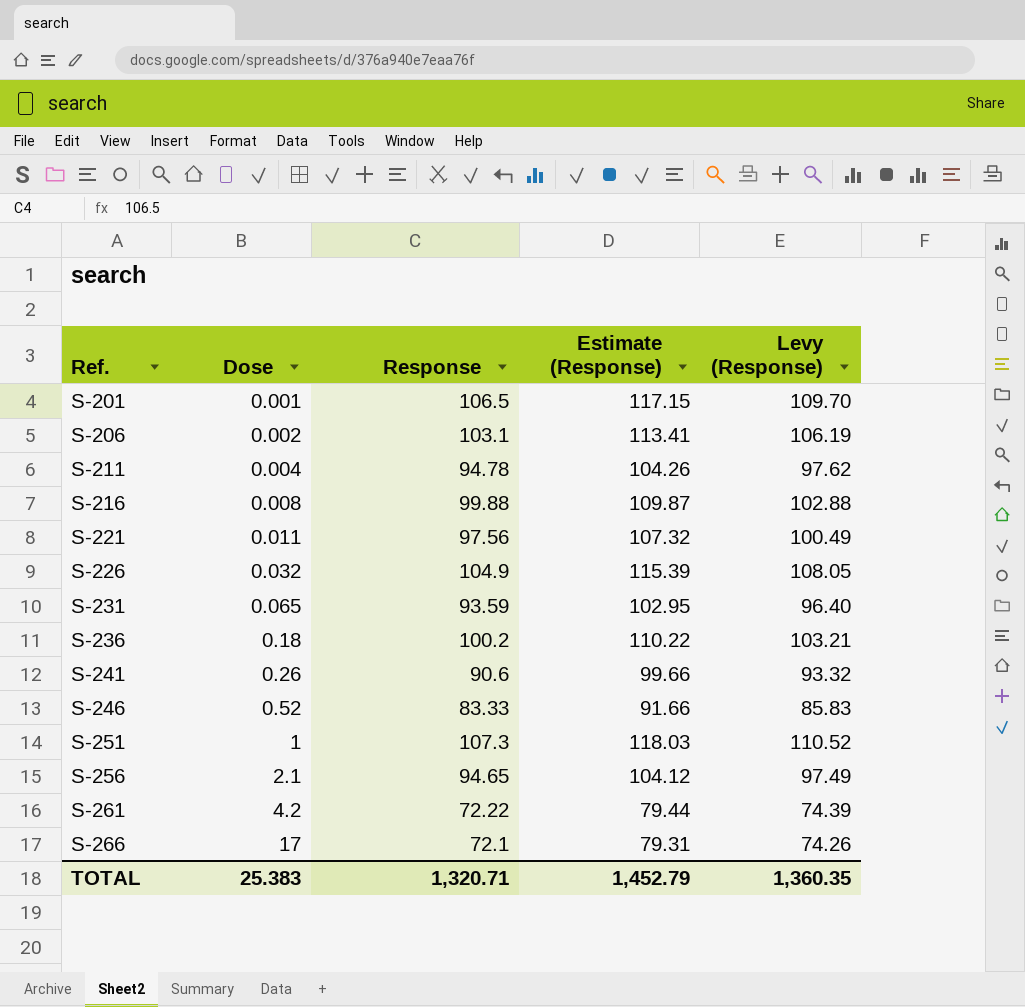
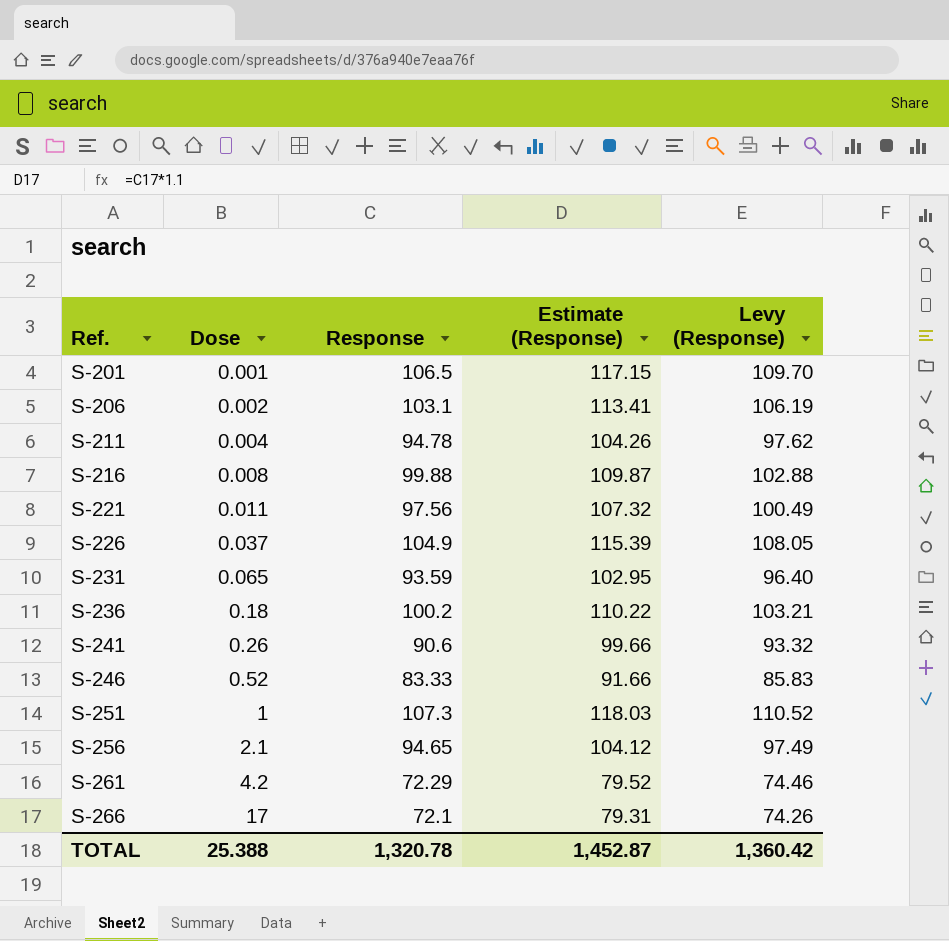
S-226 | Dose: 0.032 -> 0.037
S-261 | Response: 72.22 -> 72.29
S-261 | Estimate (Response): 79.44 -> 79.52
S-261 | Levy (Response): 74.39 -> 74.46
TOTAL | Dose: 25.383 -> 25.388
TOTAL | Response: 1,320.71 -> 1,320.78
TOTAL | Estimate (Response): 1,452.79 -> 1,452.87
TOTAL | Levy (Response): 1,360.35 -> 1,360.42

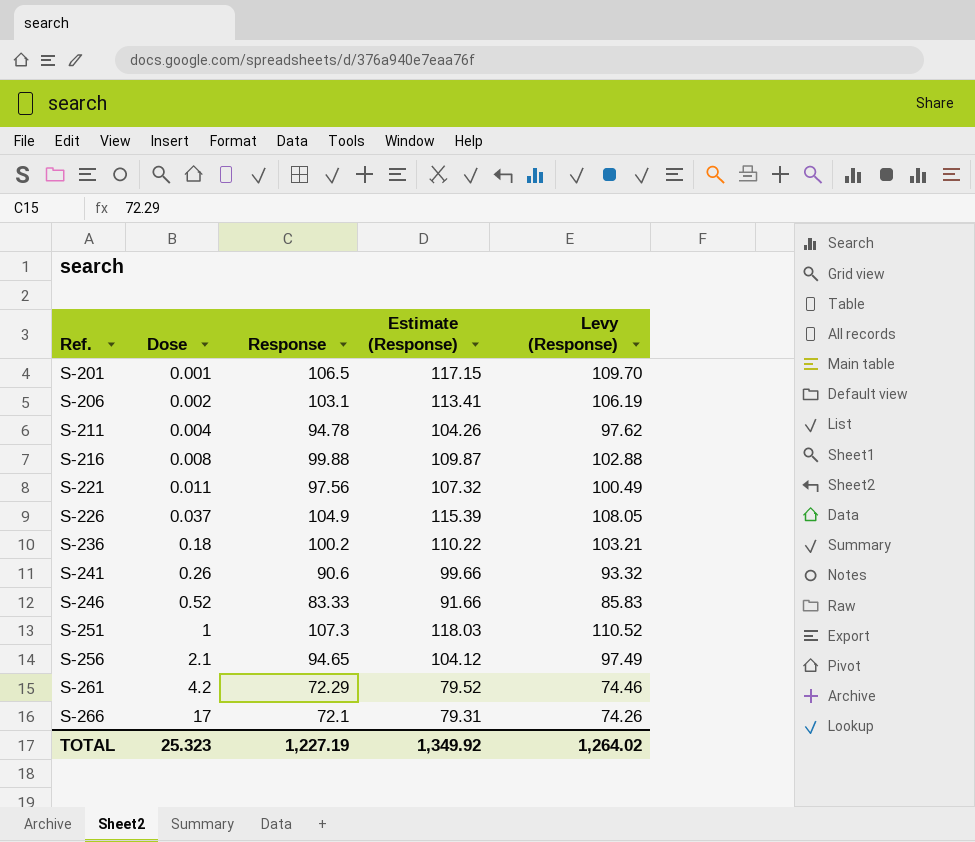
row S-231: 0.065 | 93.59 | 102.95 | 96.40 -> none
TOTAL | Dose: 25.388 -> 25.323
TOTAL | Response: 1,320.78 -> 1,227.19
TOTAL | Estimate (Response): 1,452.87 -> 1,349.92
TOTAL | Levy (Response): 1,360.42 -> 1,264.02

